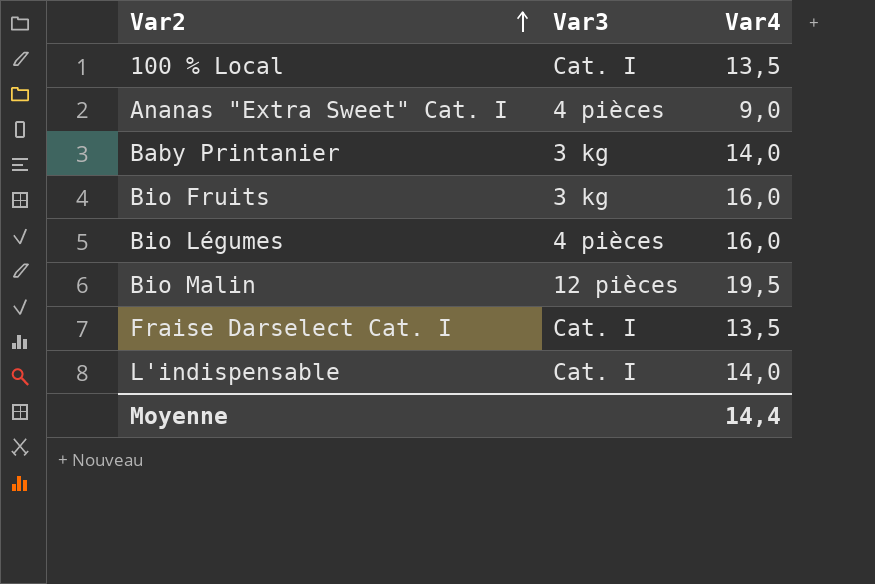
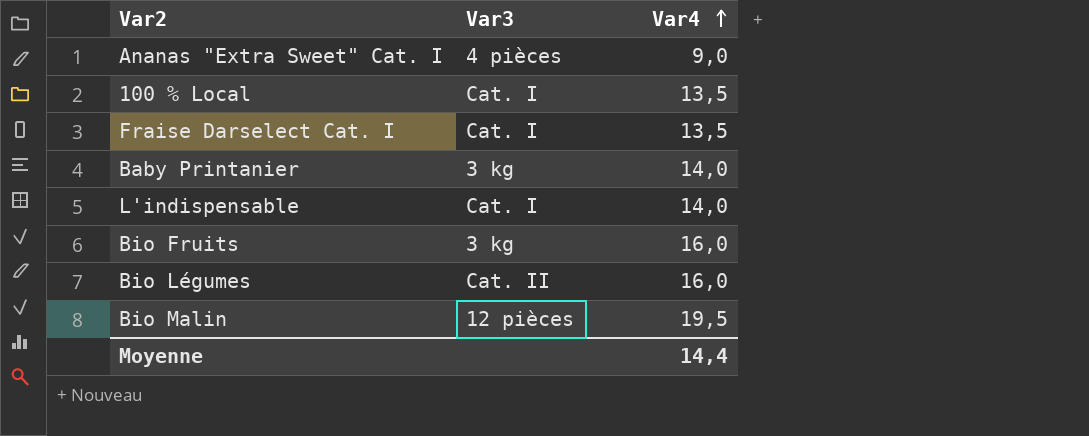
row order: Var2 ascending -> Var4 ascending
Bio Légumes | Var3: 4 pièces -> Cat. II

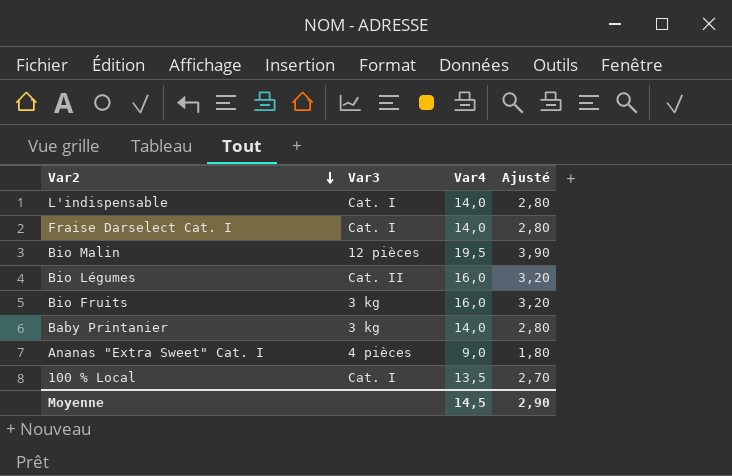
row order: Var4 ascending -> Var2 descending
column Ajusté | formula: none -> [Var4] * 0,2
Fraise Darselect Cat. I | Var4: 13,5 -> 14,0
Moyenne | Var4: 14,4 -> 14,5

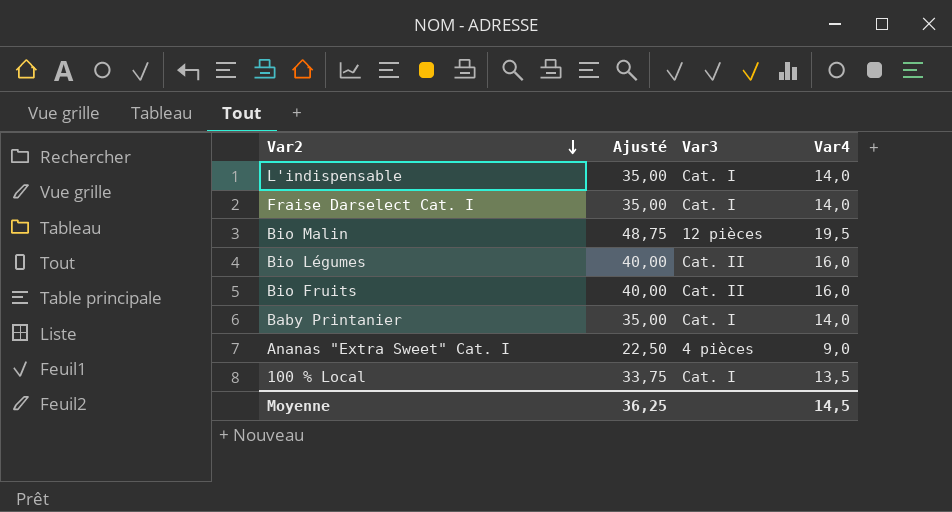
column Ajusté | formula: [Var4] * 0,2 -> [Var4] * 2,5
column Ajusté | position: 4 -> 2
Bio Fruits | Var3: 3 kg -> Cat. II
Baby Printanier | Var3: 3 kg -> Cat. I
Moyenne | Ajusté: 2,90 -> 36,25

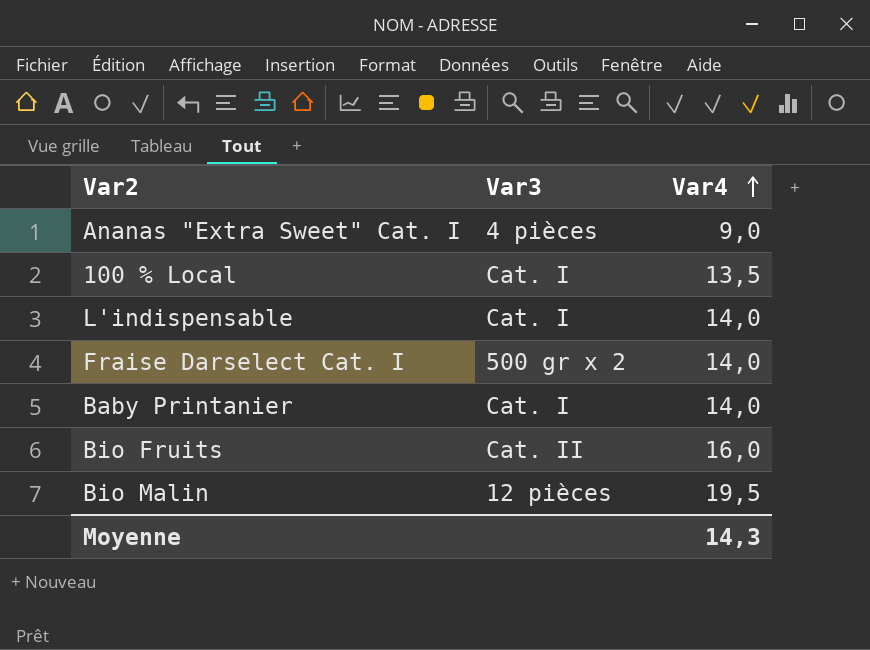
row order: Var2 descending -> Var4 ascending
column Ajusté | formula: [Var4] * 2,5 -> none
row Bio Légumes: 40,00 | Cat. II | 16,0 -> none
Fraise Darselect Cat. I | Var3: Cat. I -> 500 gr x 2
Moyenne | Var4: 14,5 -> 14,3

